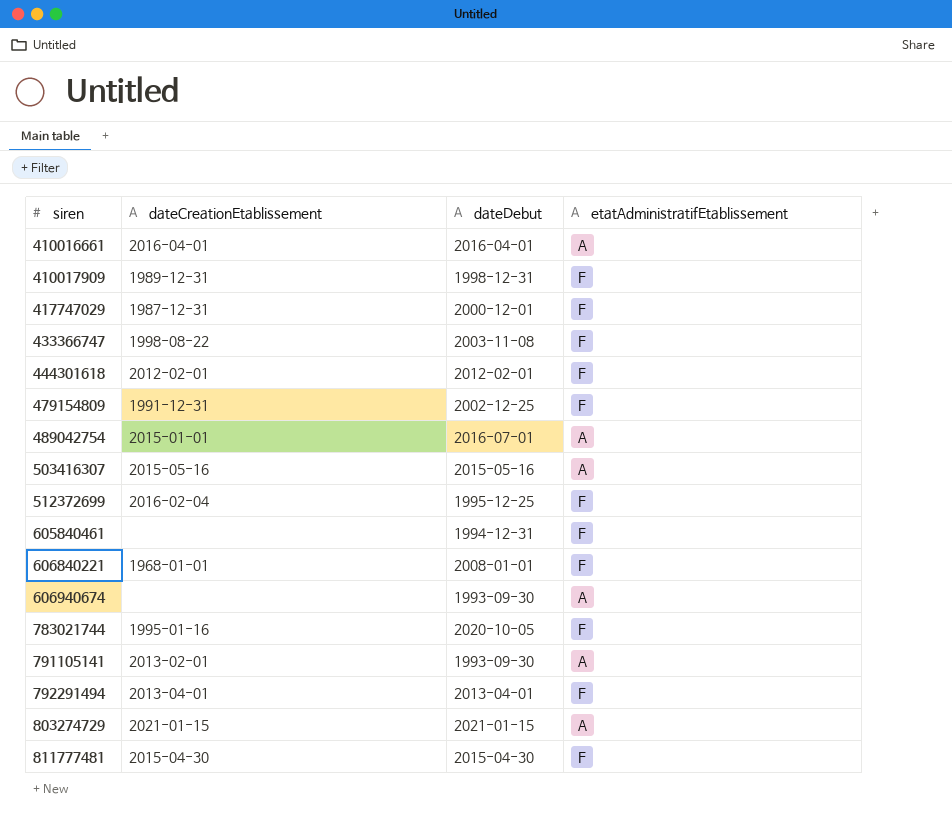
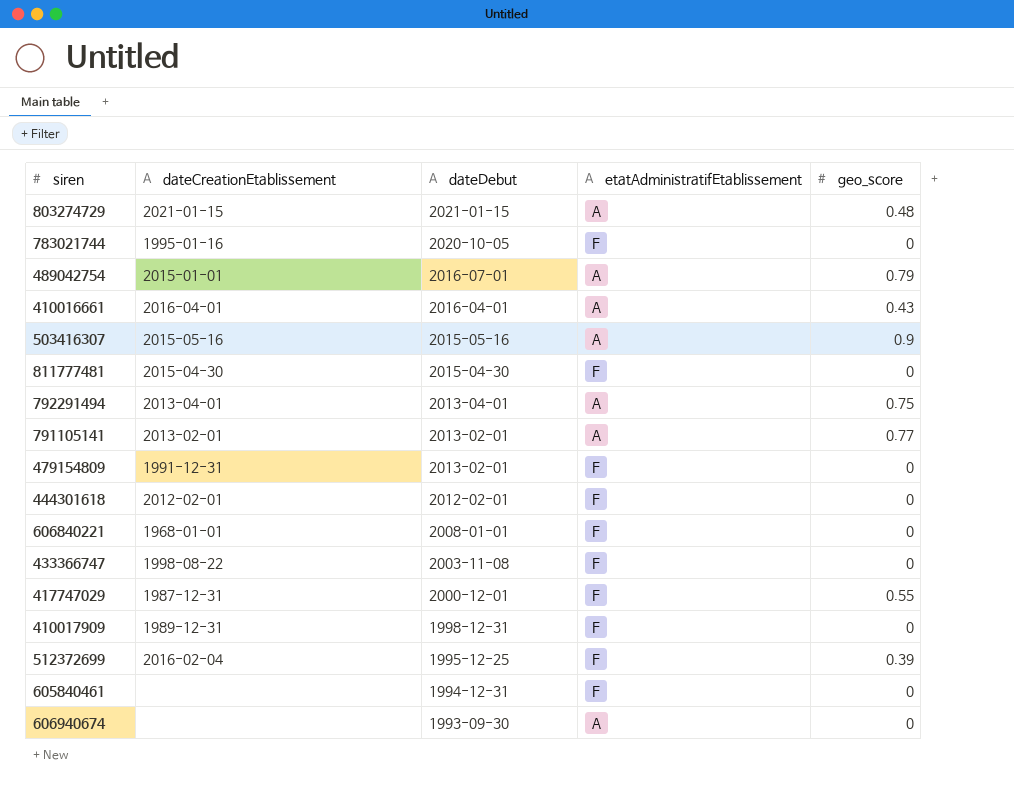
row order: siren ascending -> dateDebut descending
column geo_score | position: none -> 5
792291494 | etatAdministratifEtablissement: F -> A
791105141 | dateDebut: 1993-09-30 -> 2013-02-01
479154809 | dateDebut: 2002-12-25 -> 2013-02-01

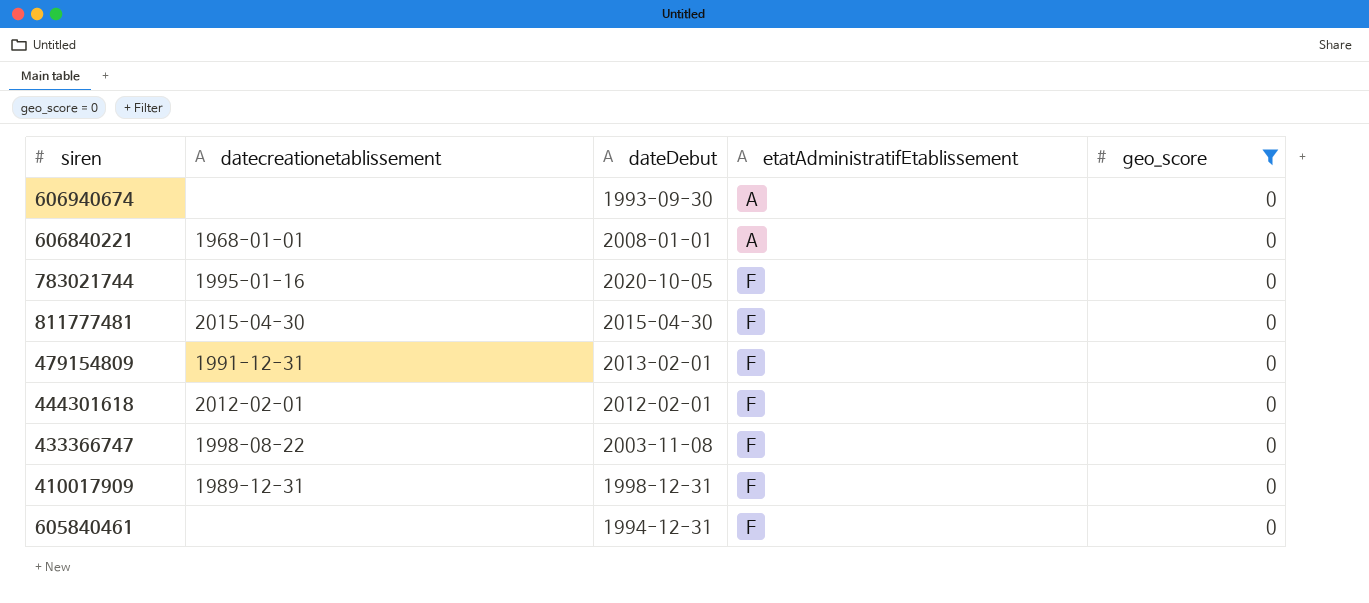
filter: none -> geo_score = 0
row order: dateDebut descending -> etatAdministratifEtablissement ascending
column name: dateCreationEtablissement -> datecreationetablissement
606840221 | etatAdministratifEtablissement: F -> A

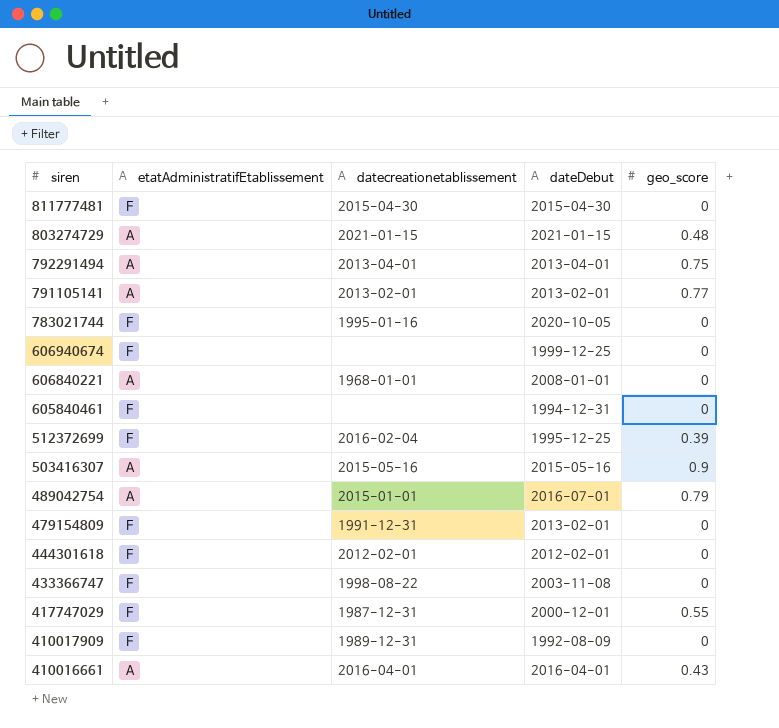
filter: geo_score = 0 -> none
row order: etatAdministratifEtablissement ascending -> siren descending
column etatAdministratifEtablissement | position: 4 -> 2
606940674 | etatAdministratifEtablissement: A -> F
606940674 | dateDebut: 1993-09-30 -> 1999-12-25
410017909 | dateDebut: 1998-12-31 -> 1992-08-09

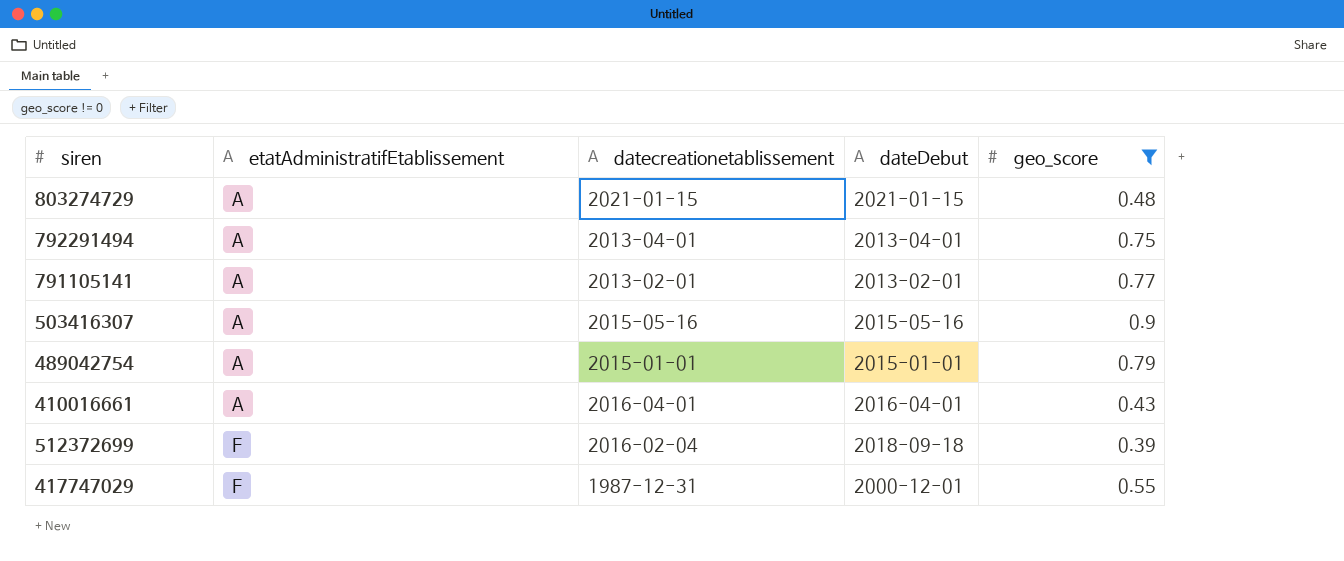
filter: none -> geo_score != 0
row order: siren descending -> etatAdministratifEtablissement ascending
489042754 | dateDebut: 2016-07-01 -> 2015-01-01
512372699 | dateDebut: 1995-12-25 -> 2018-09-18

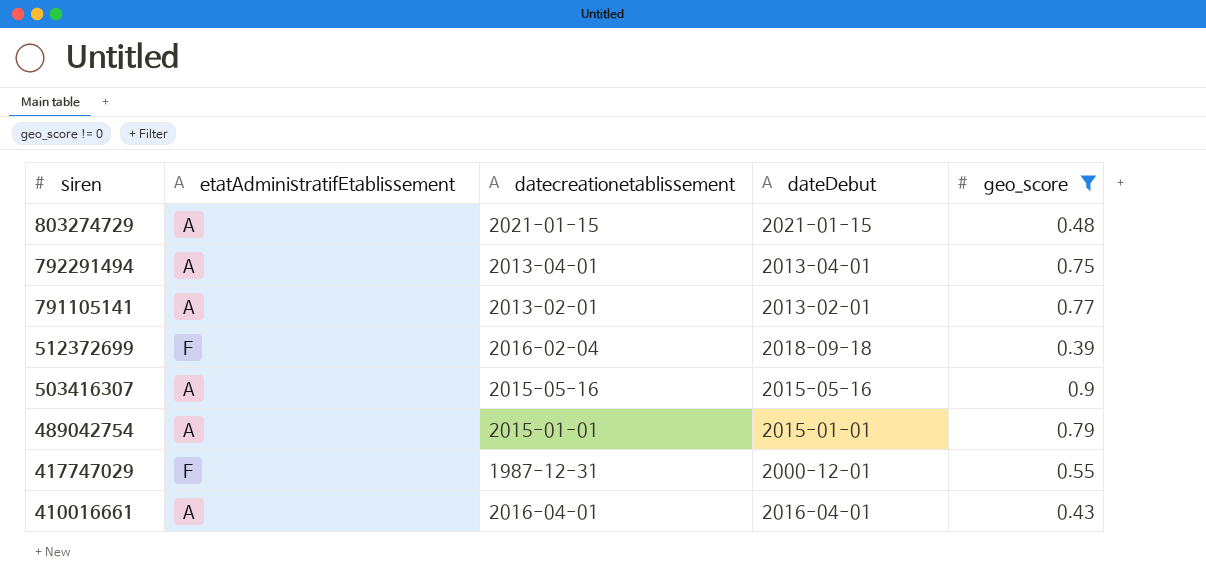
row order: etatAdministratifEtablissement ascending -> siren descending

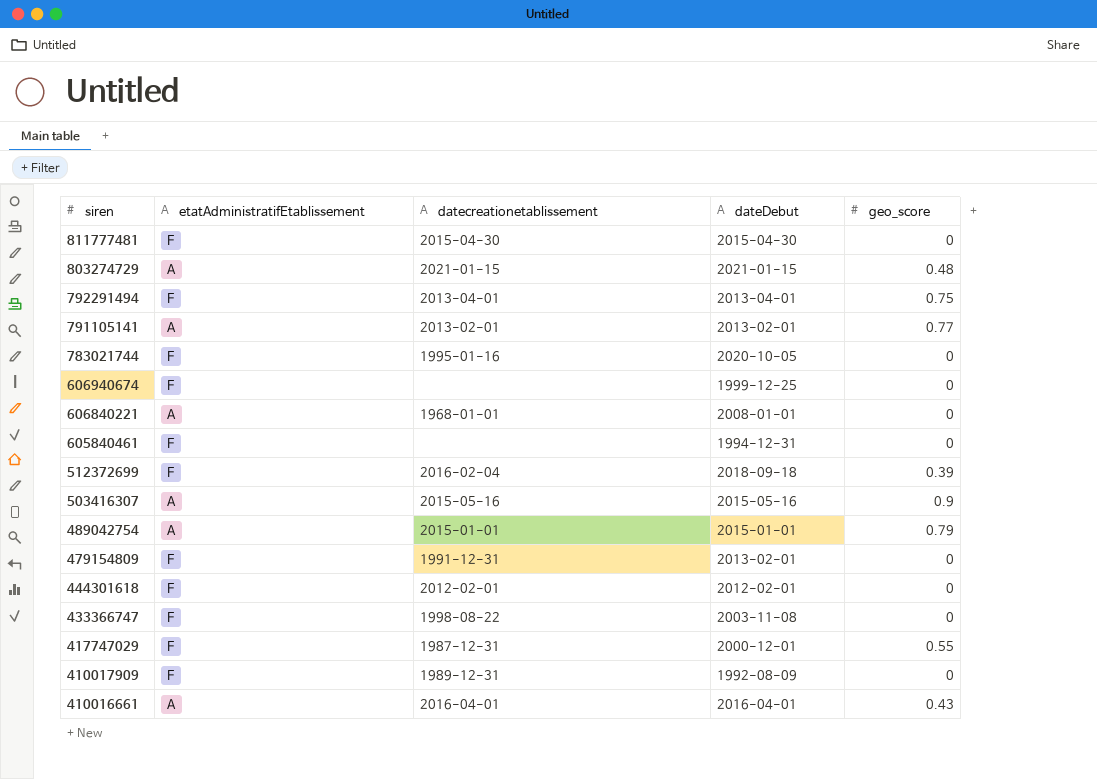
filter: geo_score != 0 -> none
792291494 | etatAdministratifEtablissement: A -> F

